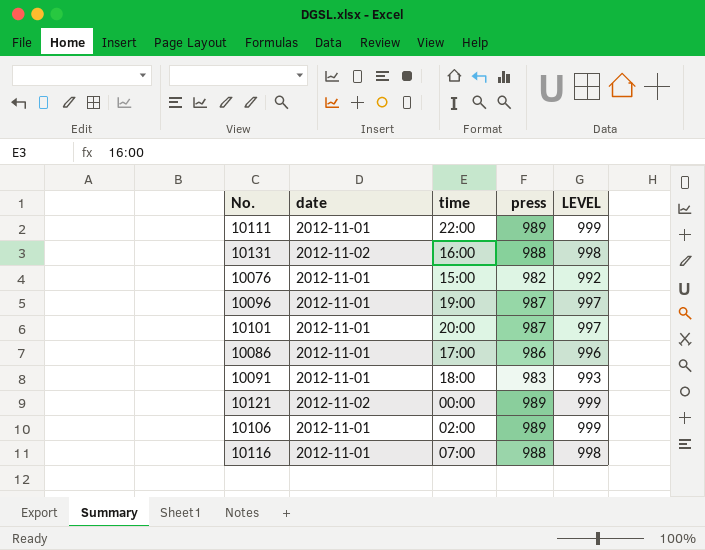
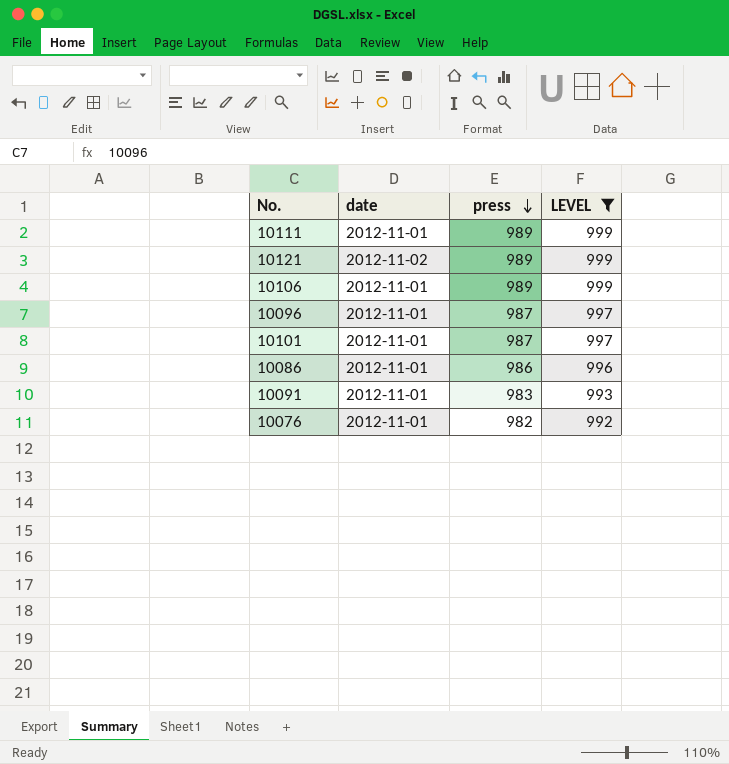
filter: none -> LEVEL != 998
row order: none -> press descending
column time | position: 3 -> none

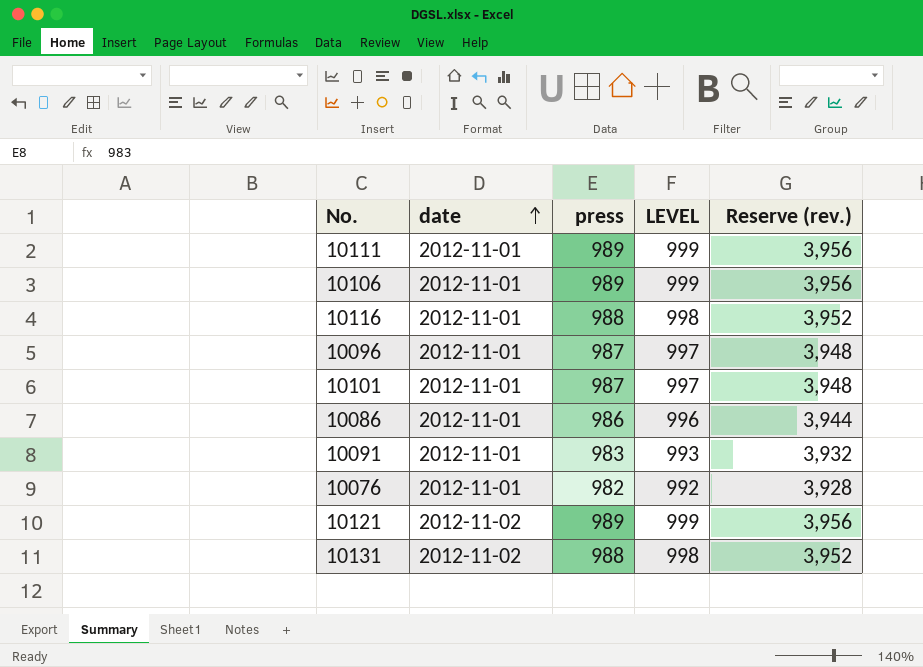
filter: LEVEL != 998 -> none
row order: press descending -> date ascending
column Reserve (rev.) | formula: none -> [press] * 4

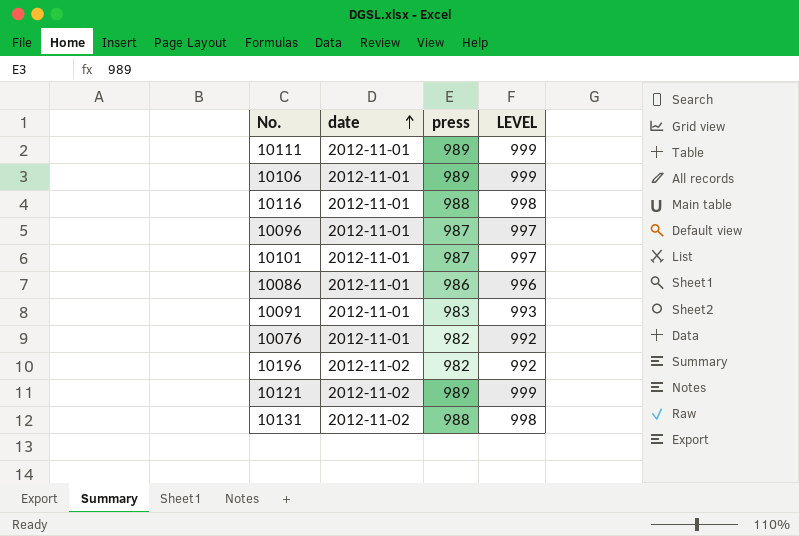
column Reserve (rev.) | formula: [press] * 4 -> none
row 10196: none -> 2012-11-02 | 982 | 992

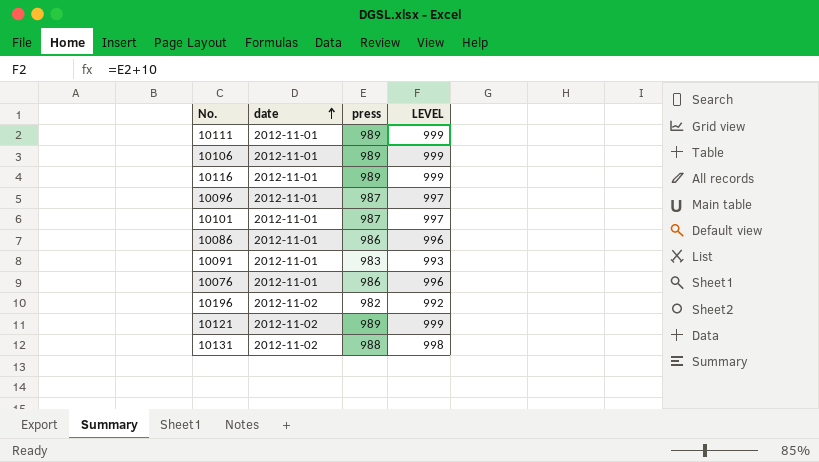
10116 | press: 988 -> 989
10116 | LEVEL: 998 -> 999
10076 | press: 982 -> 986
10076 | LEVEL: 992 -> 996

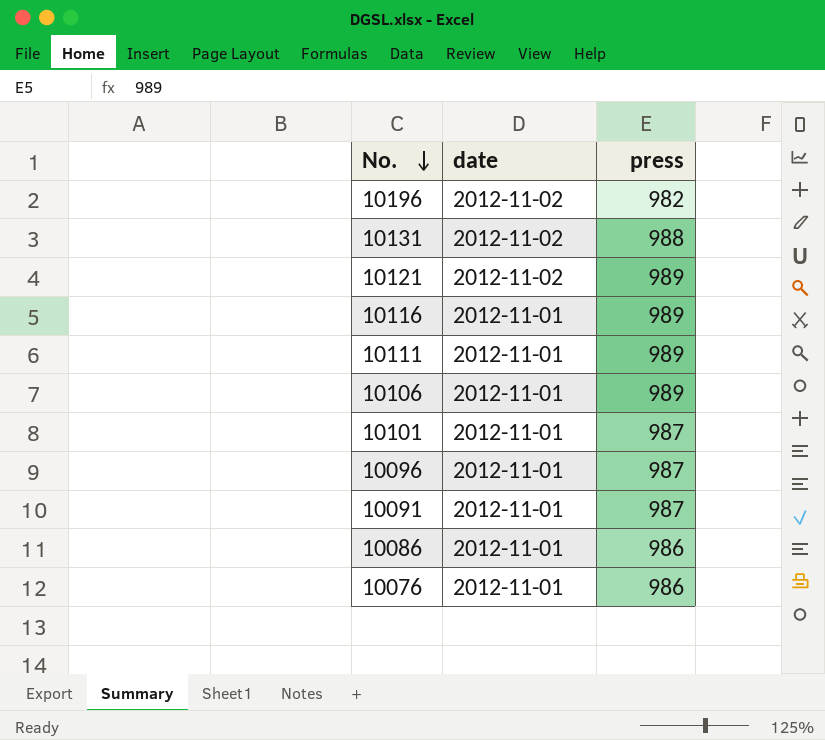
row order: date ascending -> No. descending
column LEVEL | formula: [press] + 10 -> none
10091 | press: 983 -> 987

